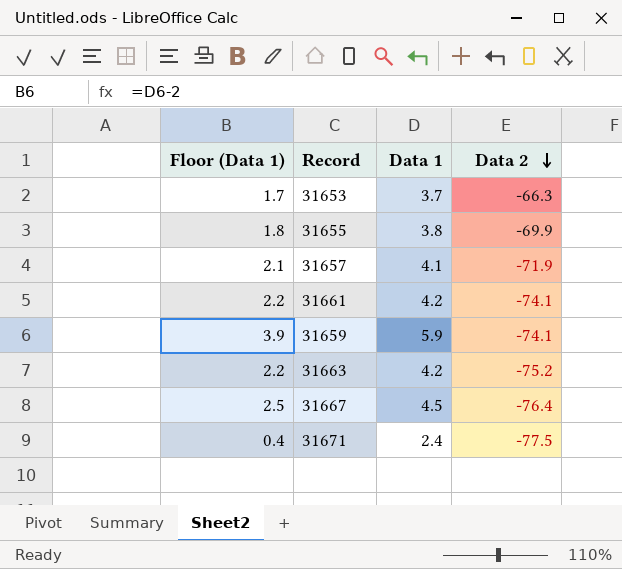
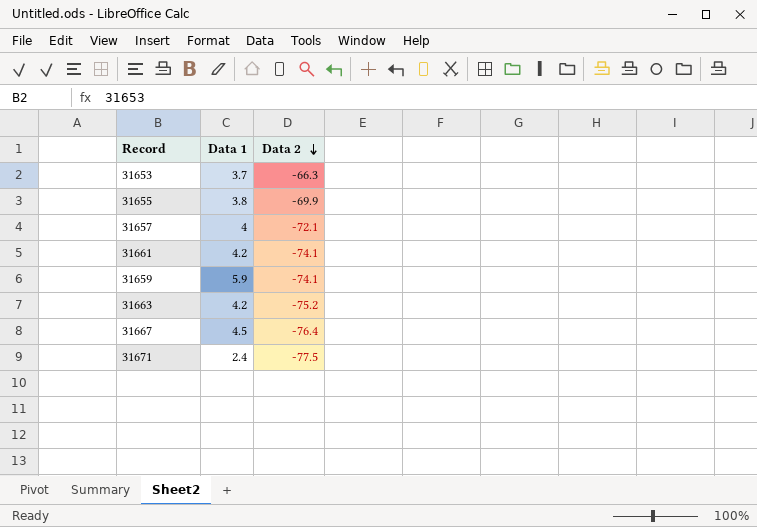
column Floor (Data 1) | formula: [Data 1] - 2 -> none
31657 | Data 1: 4.1 -> 4
31657 | Data 2: -71.9 -> -72.1

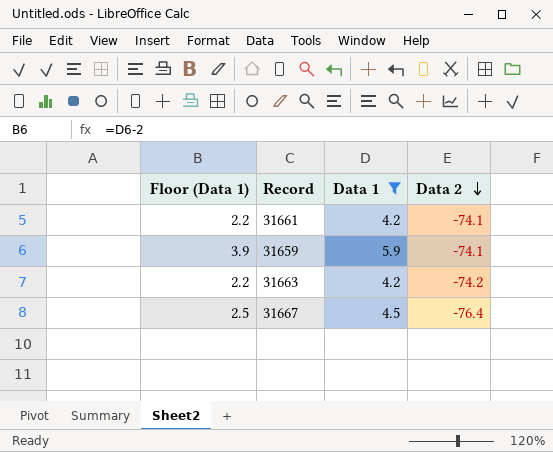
filter: none -> Data 1 >= 4.2
column Floor (Data 1) | formula: none -> [Data 1] - 2
31663 | Data 2: -75.2 -> -74.2

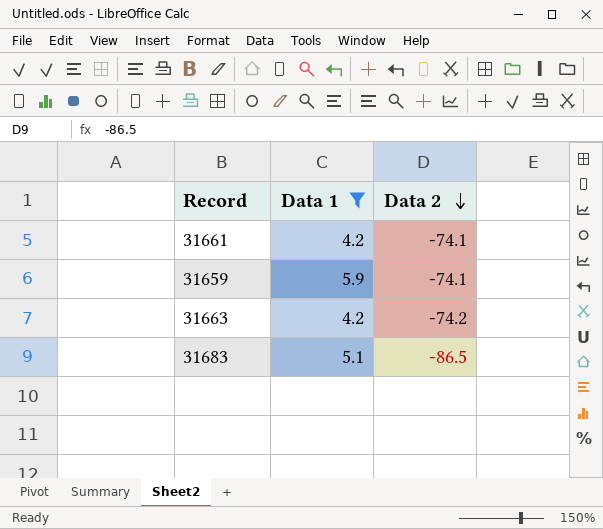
column Floor (Data 1) | formula: [Data 1] - 2 -> none
row 31667: 2.5 | 4.5 | -76.4 -> none
row 31683: none -> 5.1 | -86.5

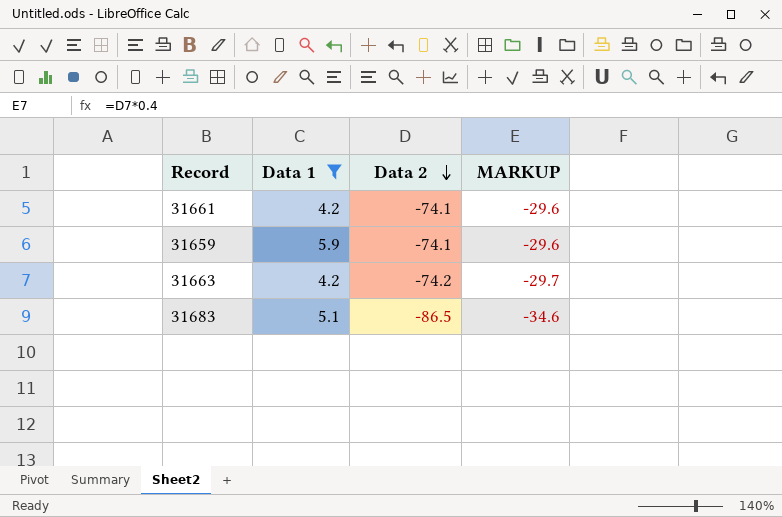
column MARKUP | formula: none -> [Data 2] * 0.4

